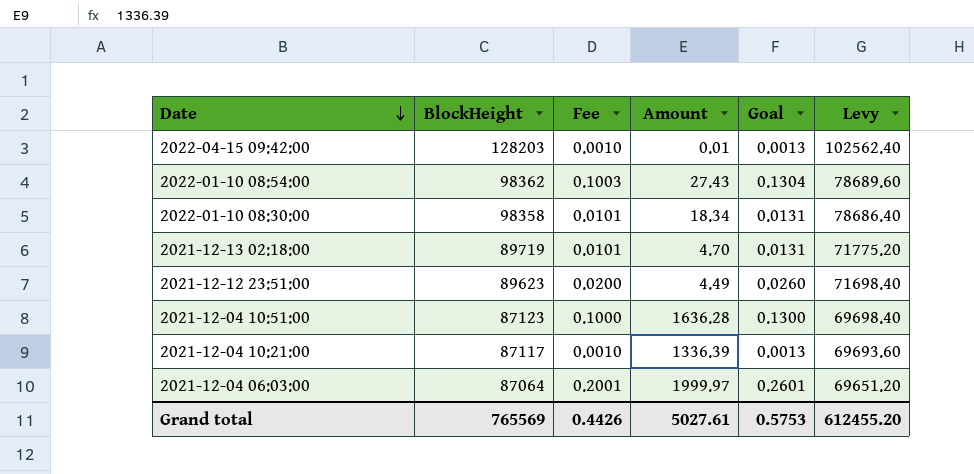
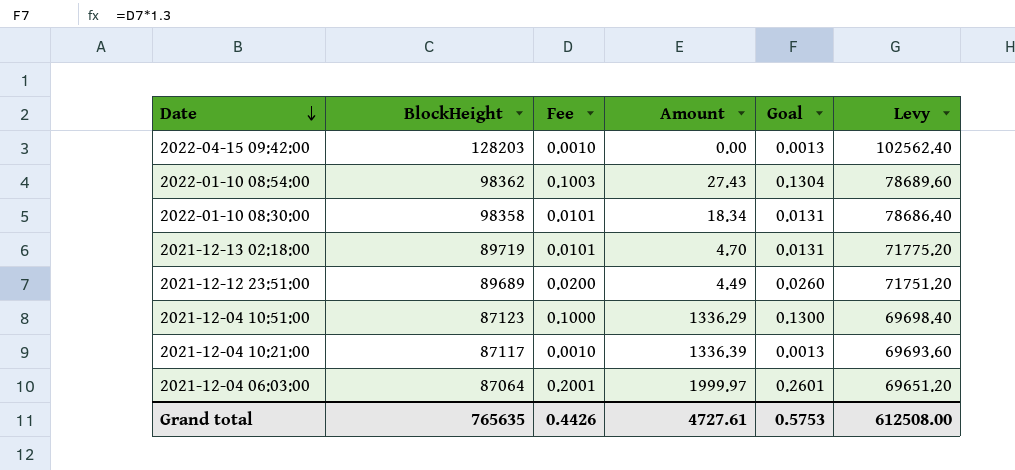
2022-04-15 09:42:00 | Amount: 0.01 -> 0.00
2021-12-12 23:51:00 | BlockHeight: 89623 -> 89689
2021-12-12 23:51:00 | Levy: 71698.40 -> 71751.20
2021-12-04 10:51:00 | Amount: 1636.28 -> 1336.29
Grand total | BlockHeight: 765569 -> 765635
Grand total | Amount: 5027.61 -> 4727.61
Grand total | Levy: 612455.20 -> 612508.00

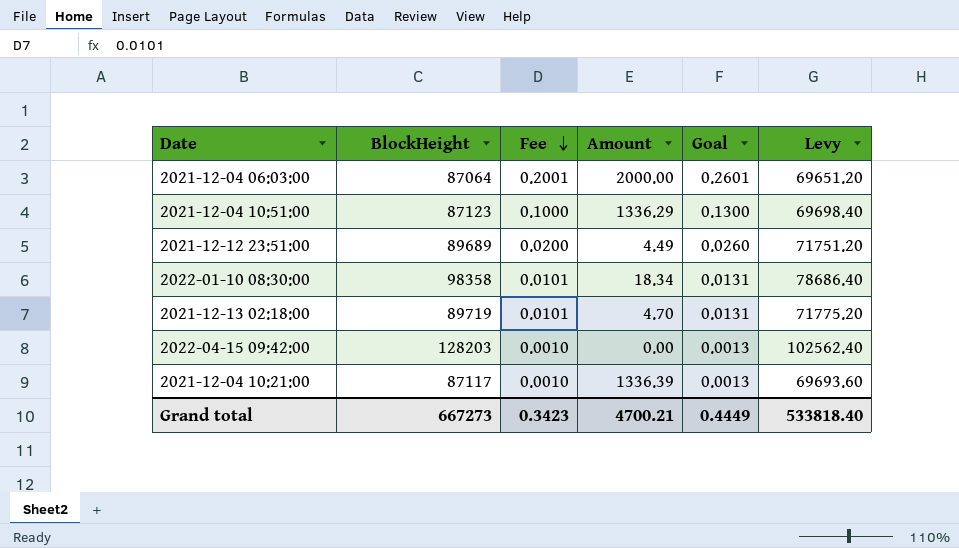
row order: Date descending -> Fee descending
row 2022-01-10 08:54:00: 98362 | 0.1003 | 27.43 | 0.1304 | 78689.60 -> none
2021-12-04 06:03:00 | Amount: 1999.97 -> 2000.00
Grand total | BlockHeight: 765635 -> 667273
Grand total | Fee: 0.4426 -> 0.3423
Grand total | Amount: 4727.61 -> 4700.21
Grand total | Goal: 0.5753 -> 0.4449
Grand total | Levy: 612508.00 -> 533818.40

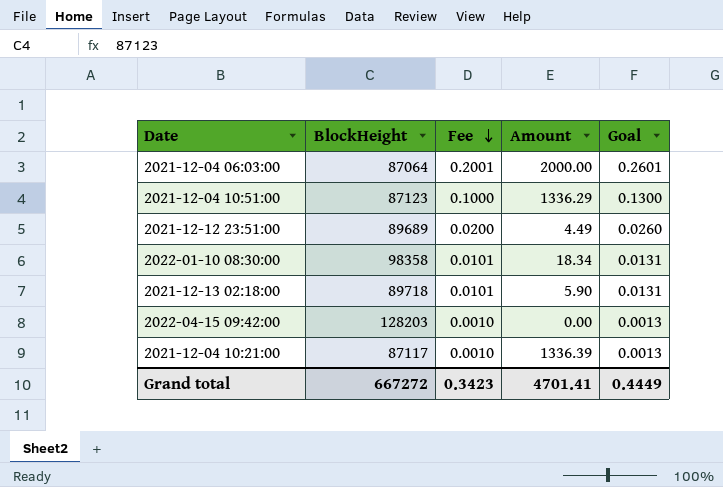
column Levy | formula: [BlockHeight] * 0.8 -> none
2021-12-13 02:18:00 | BlockHeight: 89719 -> 89718
2021-12-13 02:18:00 | Amount: 4.70 -> 5.90
Grand total | BlockHeight: 667273 -> 667272
Grand total | Amount: 4700.21 -> 4701.41

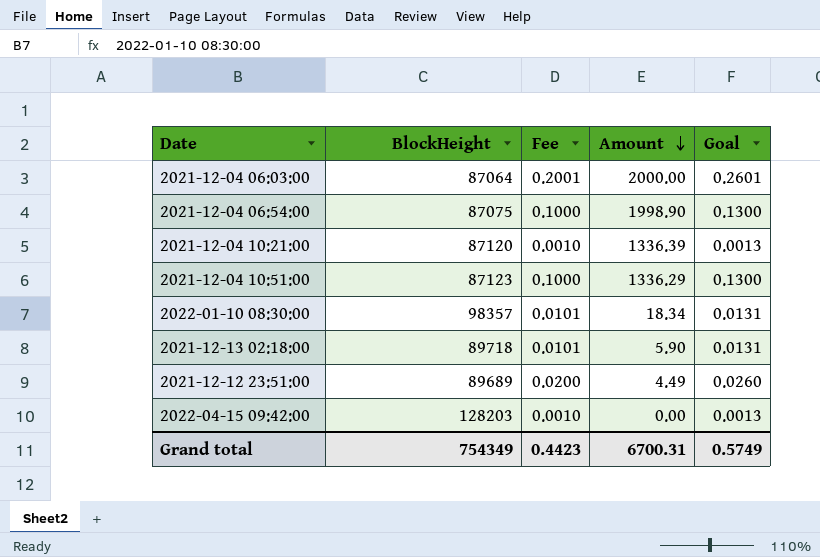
row order: Fee descending -> Amount descending
row 2021-12-04 06:54:00: none -> 87075 | 0.1000 | 1998.90 | 0.1300
2021-12-04 10:21:00 | BlockHeight: 87117 -> 87120
2022-01-10 08:30:00 | BlockHeight: 98358 -> 98357
Grand total | BlockHeight: 667272 -> 754349
Grand total | Fee: 0.3423 -> 0.4423
Grand total | Amount: 4701.41 -> 6700.31
Grand total | Goal: 0.4449 -> 0.5749

